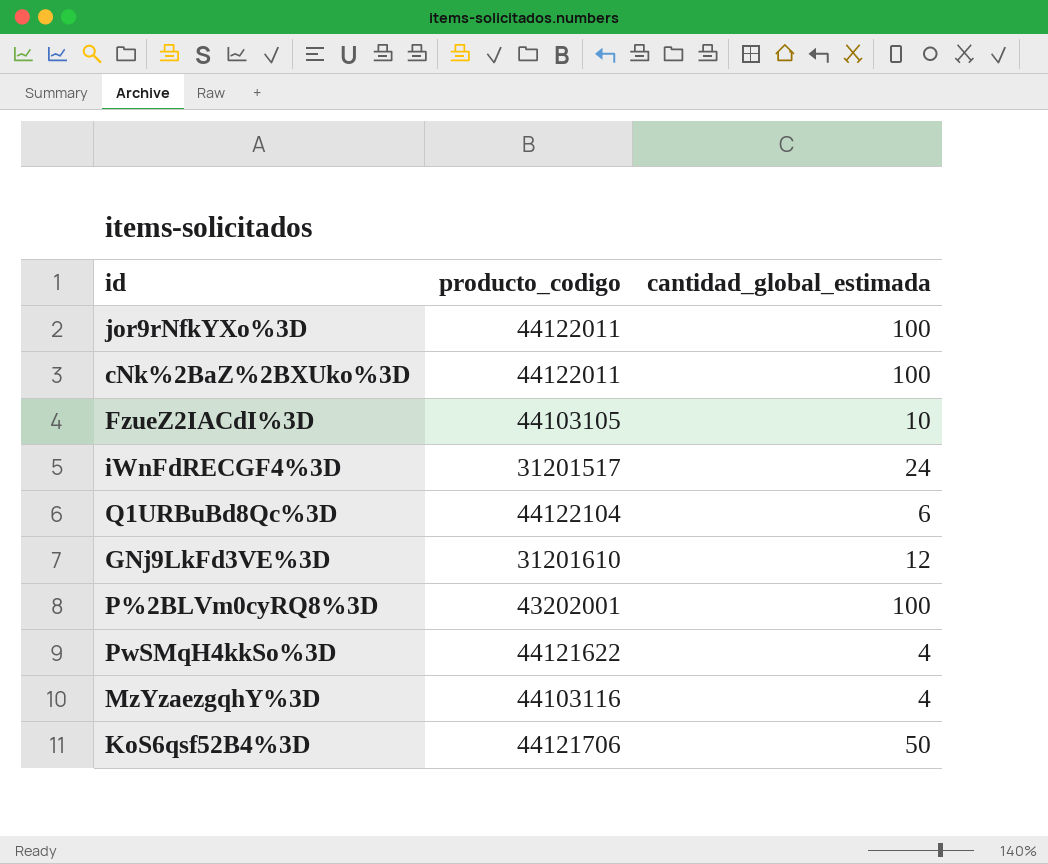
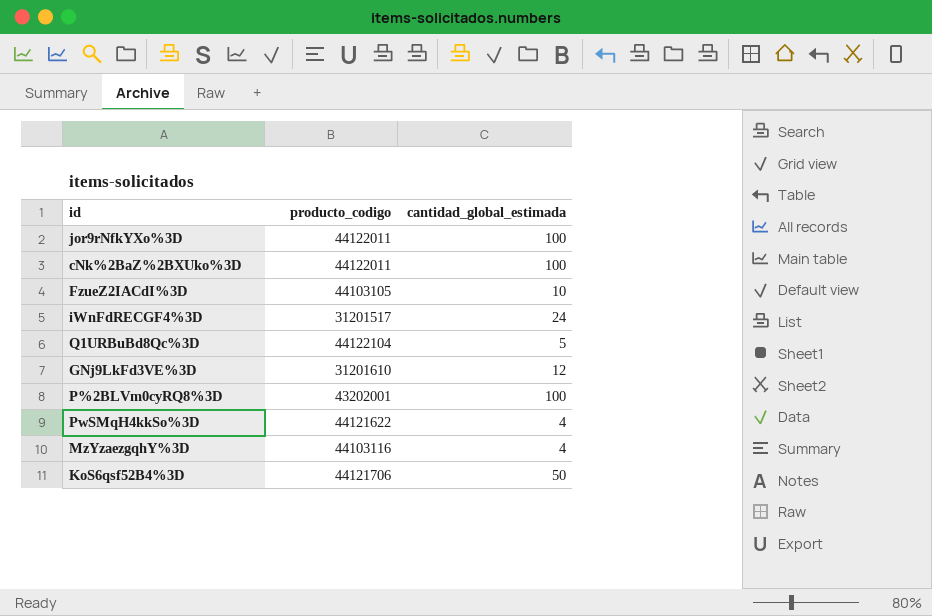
Q1URBuBd8Qc%3D | cantidad_global_estimada: 6 -> 5

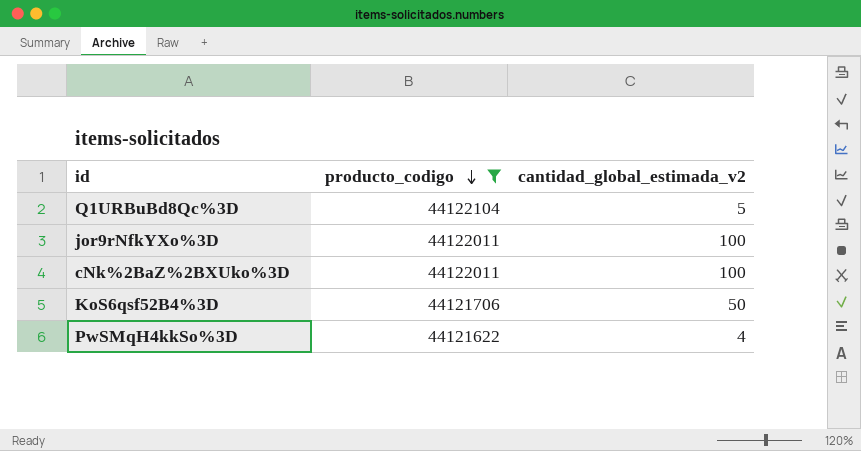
filter: none -> producto_codigo >= 44121622
row order: none -> producto_codigo descending
column name: cantidad_global_estimada -> cantidad_global_estimada_v2

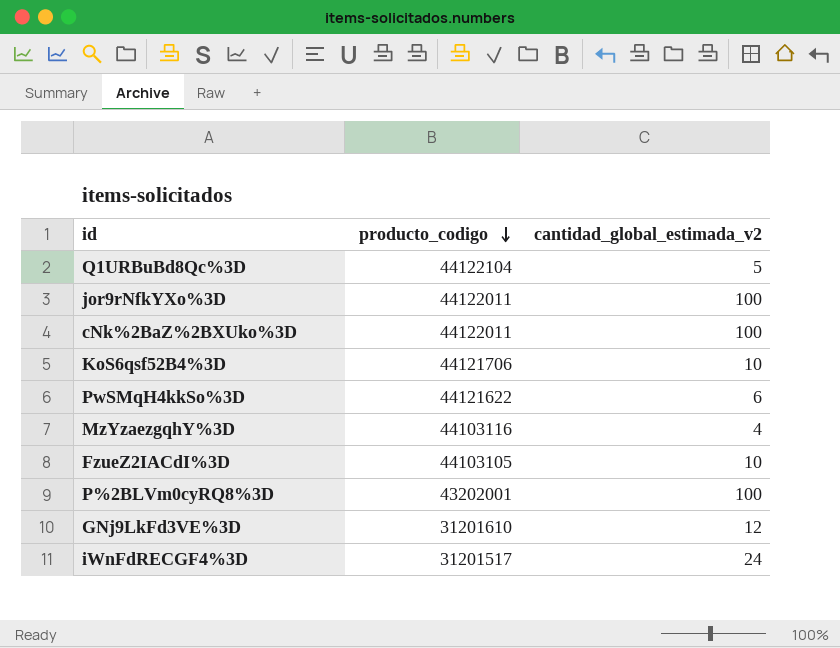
filter: producto_codigo >= 44121622 -> none
KoS6qsf52B4%3D | cantidad_global_estimada_v2: 50 -> 10
PwSMqH4kkSo%3D | cantidad_global_estimada_v2: 4 -> 6

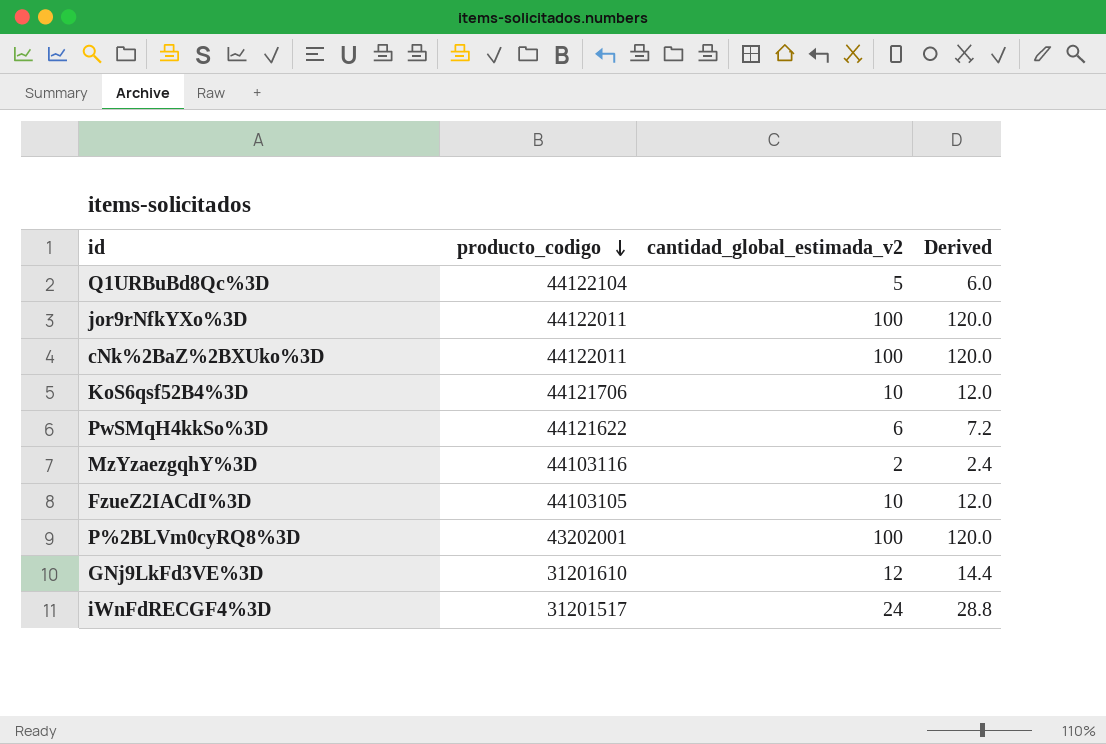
column Derived | formula: none -> [cantidad_global_estimada_v2] * 1.2
MzYzaezgqhY%3D | cantidad_global_estimada_v2: 4 -> 2

